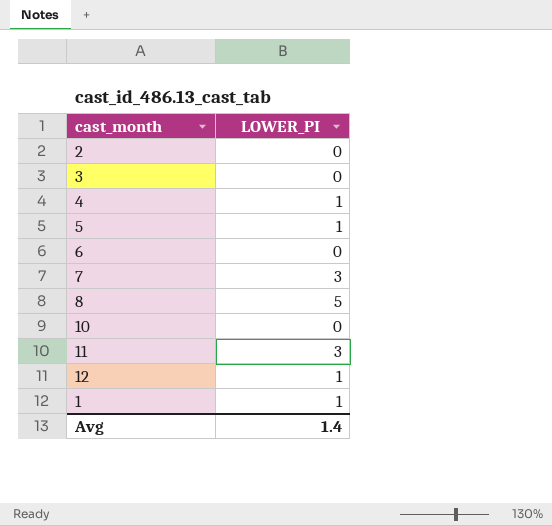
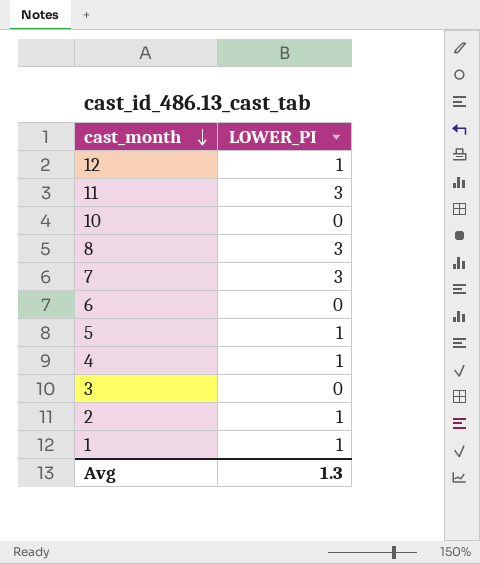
row order: none -> cast_month descending
8 | LOWER_PI: 5 -> 3
2 | LOWER_PI: 0 -> 1
Avg | LOWER_PI: 1.4 -> 1.3

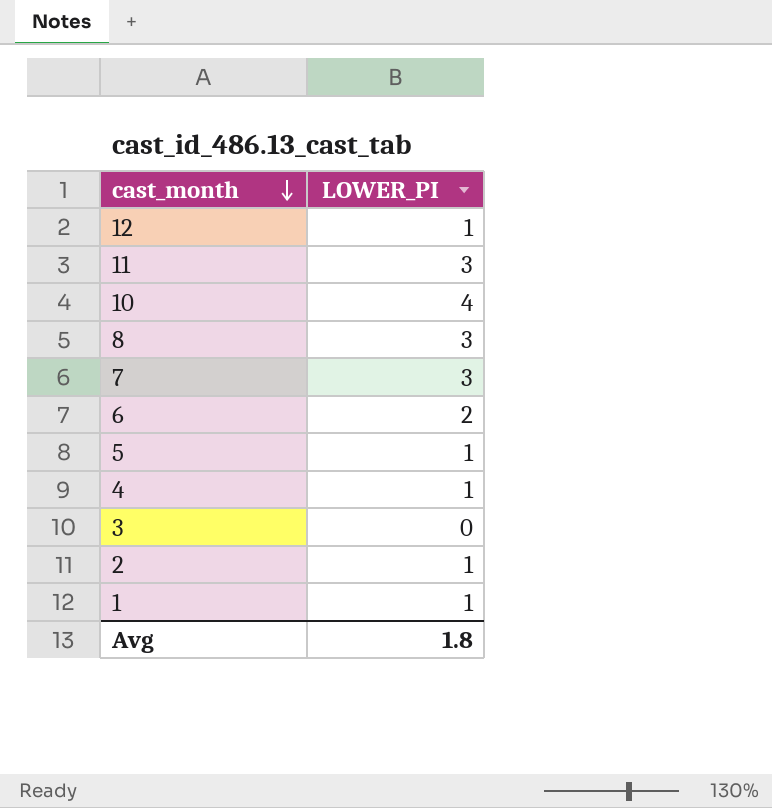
10 | LOWER_PI: 0 -> 4
6 | LOWER_PI: 0 -> 2
Avg | LOWER_PI: 1.3 -> 1.8

